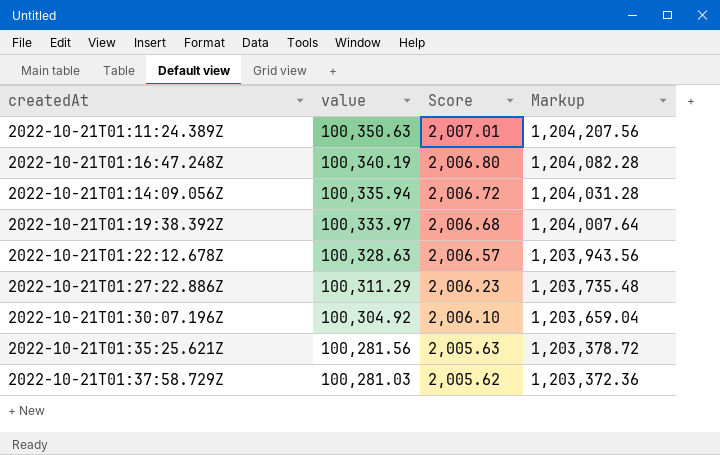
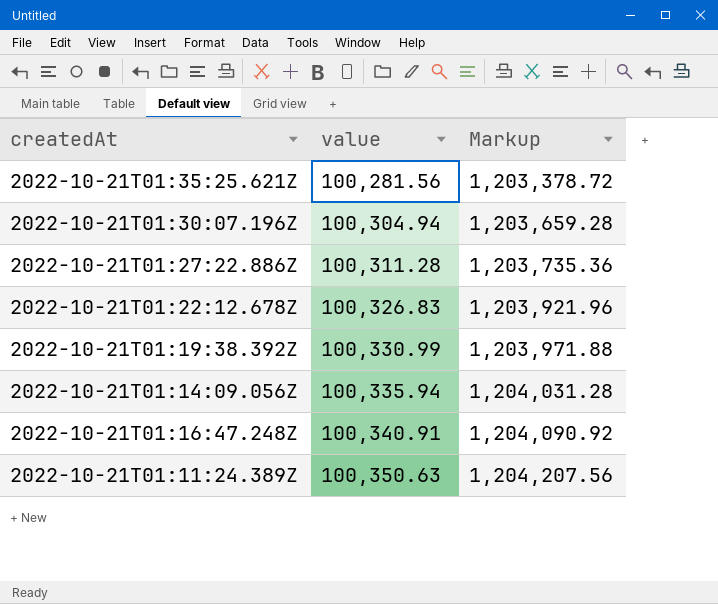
row order: value descending -> value ascending
column Score | formula: [value] * 0.02 -> none
row 2022-10-21T01:37:58.729Z: 100,281.03 | 2,005.62 | 1,203,372.36 -> none
2022-10-21T01:30:07.196Z | value: 100,304.92 -> 100,304.94
2022-10-21T01:30:07.196Z | Markup: 1,203,659.04 -> 1,203,659.28
2022-10-21T01:27:22.886Z | value: 100,311.29 -> 100,311.28
2022-10-21T01:27:22.886Z | Markup: 1,203,735.48 -> 1,203,735.36
2022-10-21T01:22:12.678Z | value: 100,328.63 -> 100,326.83
2022-10-21T01:22:12.678Z | Markup: 1,203,943.56 -> 1,203,921.96
2022-10-21T01:19:38.392Z | value: 100,333.97 -> 100,330.99
2022-10-21T01:19:38.392Z | Markup: 1,204,007.64 -> 1,203,971.88
2022-10-21T01:16:47.248Z | value: 100,340.19 -> 100,340.91
2022-10-21T01:16:47.248Z | Markup: 1,204,082.28 -> 1,204,090.92

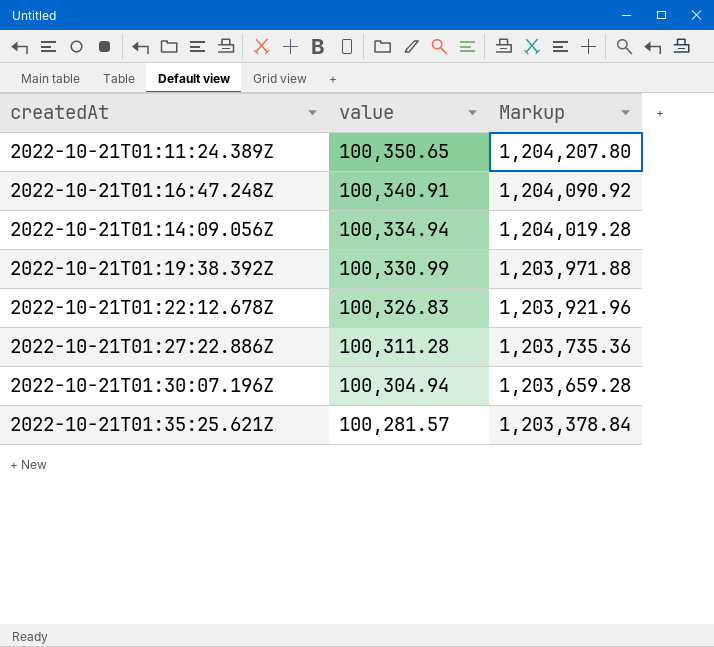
row order: value ascending -> value descending
2022-10-21T01:11:24.389Z | value: 100,350.63 -> 100,350.65
2022-10-21T01:11:24.389Z | Markup: 1,204,207.56 -> 1,204,207.80
2022-10-21T01:14:09.056Z | value: 100,335.94 -> 100,334.94
2022-10-21T01:14:09.056Z | Markup: 1,204,031.28 -> 1,204,019.28
2022-10-21T01:35:25.621Z | value: 100,281.56 -> 100,281.57
2022-10-21T01:35:25.621Z | Markup: 1,203,378.72 -> 1,203,378.84

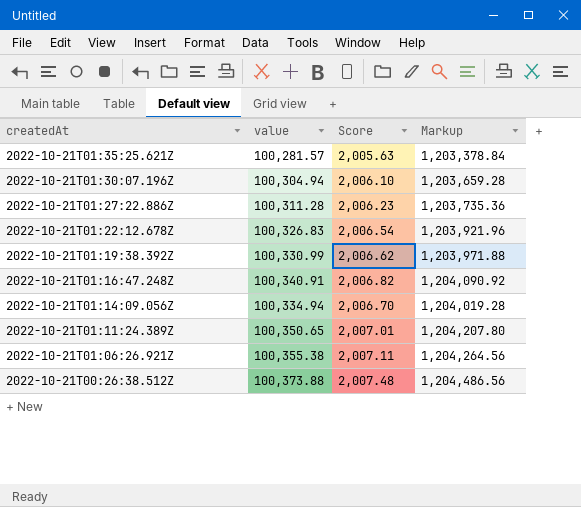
row order: value descending -> createdAt descending
column Score | formula: none -> [value] * 0.02
row 2022-10-21T01:06:26.921Z: none -> 100,355.38 | 2,007.11 | 1,204,264.56
row 2022-10-21T00:26:38.512Z: none -> 100,373.88 | 2,007.48 | 1,204,486.56

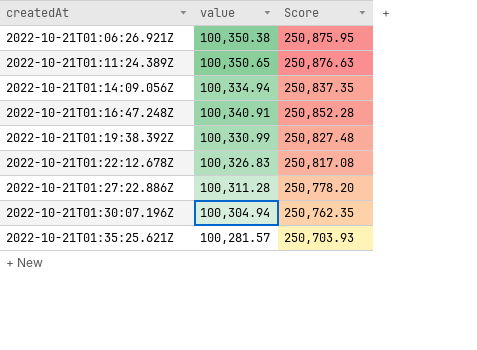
row order: createdAt descending -> createdAt ascending
column Markup | formula: [value] * 12 -> none
column Score | formula: [value] * 0.02 -> [value] * 2.5
row 2022-10-21T00:26:38.512Z: 100,373.88 | 2,007.48 | 1,204,486.56 -> none
2022-10-21T01:06:26.921Z | value: 100,355.38 -> 100,350.38

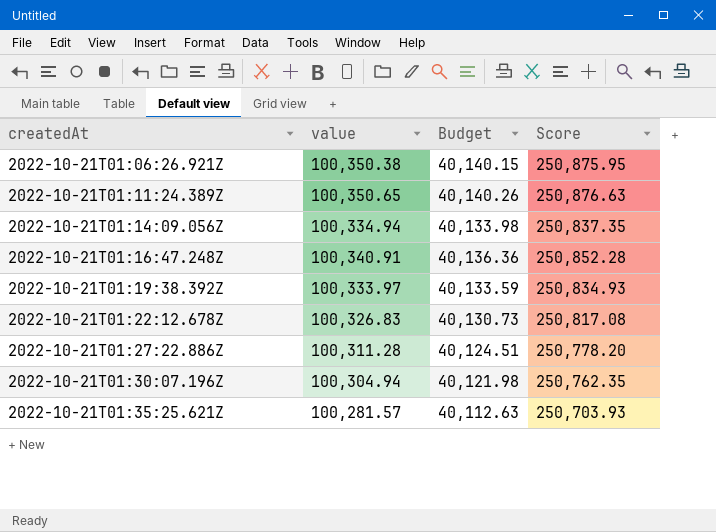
column Budget | formula: none -> [value] * 0.4
2022-10-21T01:19:38.392Z | value: 100,330.99 -> 100,333.97
2022-10-21T01:19:38.392Z | Score: 250,827.48 -> 250,834.93

